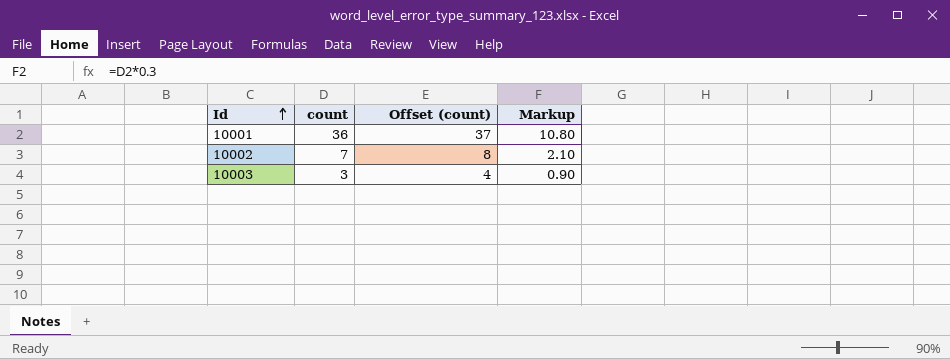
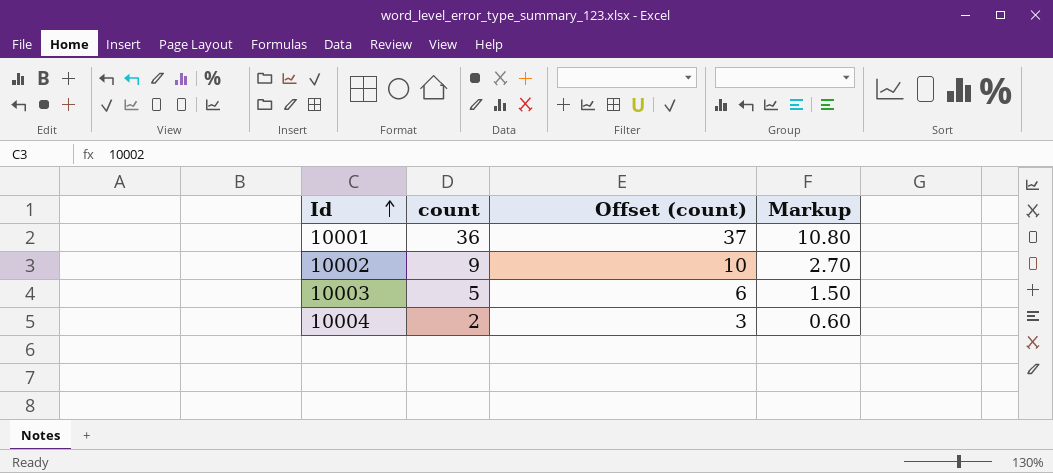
10002 | count: 7 -> 9
10002 | Offset (count): 8 -> 10
10002 | Markup: 2.10 -> 2.70
10003 | count: 3 -> 5
10003 | Offset (count): 4 -> 6
10003 | Markup: 0.90 -> 1.50
row 10004: none -> 2 | 3 | 0.60

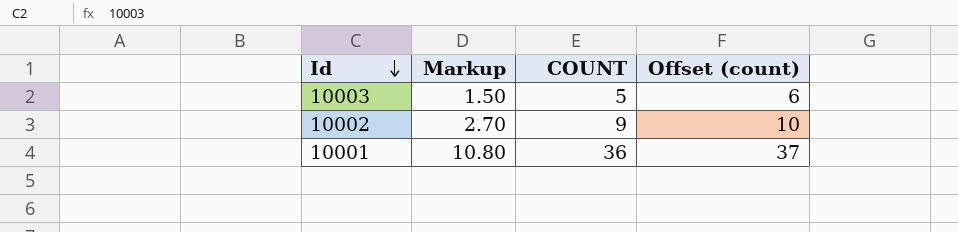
row order: Id ascending -> Id descending
column Markup | position: 4 -> 2
column name: count -> COUNT
row 10004: 2 | 3 | 0.60 -> none

